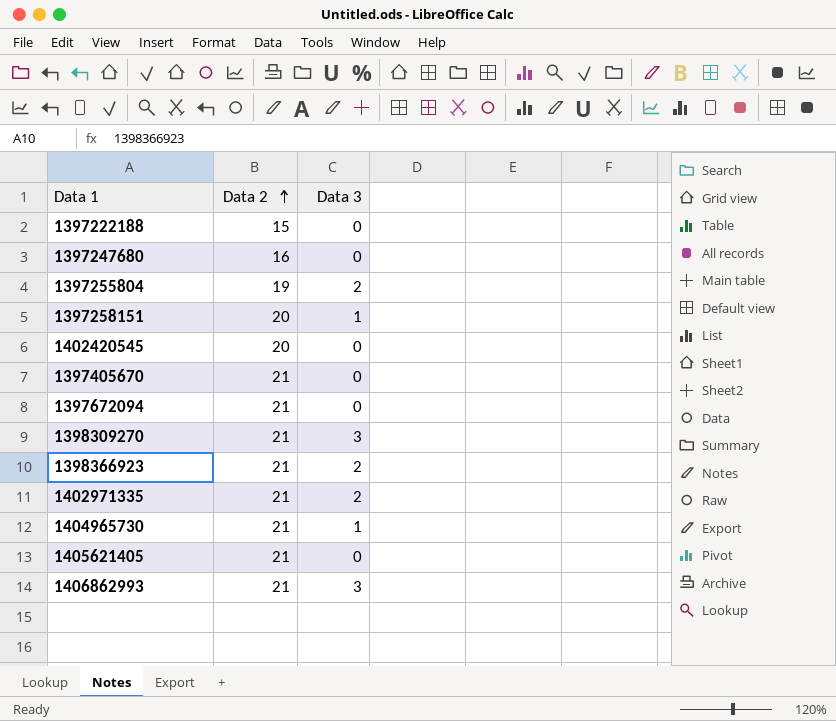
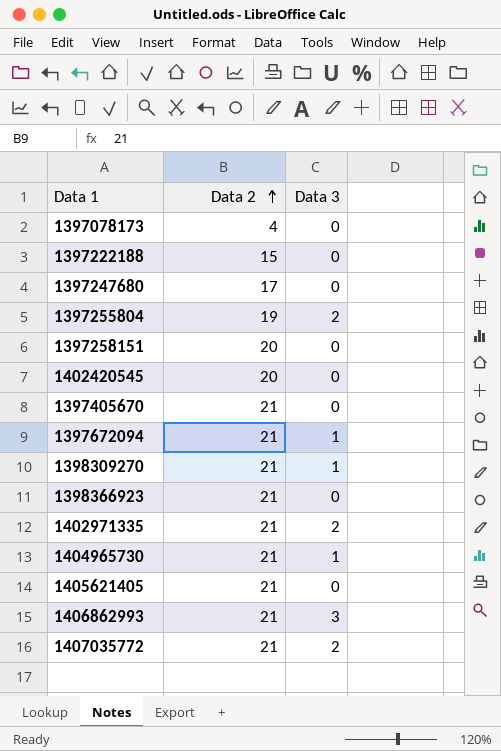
row 1397078173: none -> 4 | 0
1397247680 | Data 2: 16 -> 17
1397258151 | Data 3: 1 -> 0
1397672094 | Data 3: 0 -> 1
1398309270 | Data 3: 3 -> 1
1398366923 | Data 3: 2 -> 0
row 1407035772: none -> 21 | 2

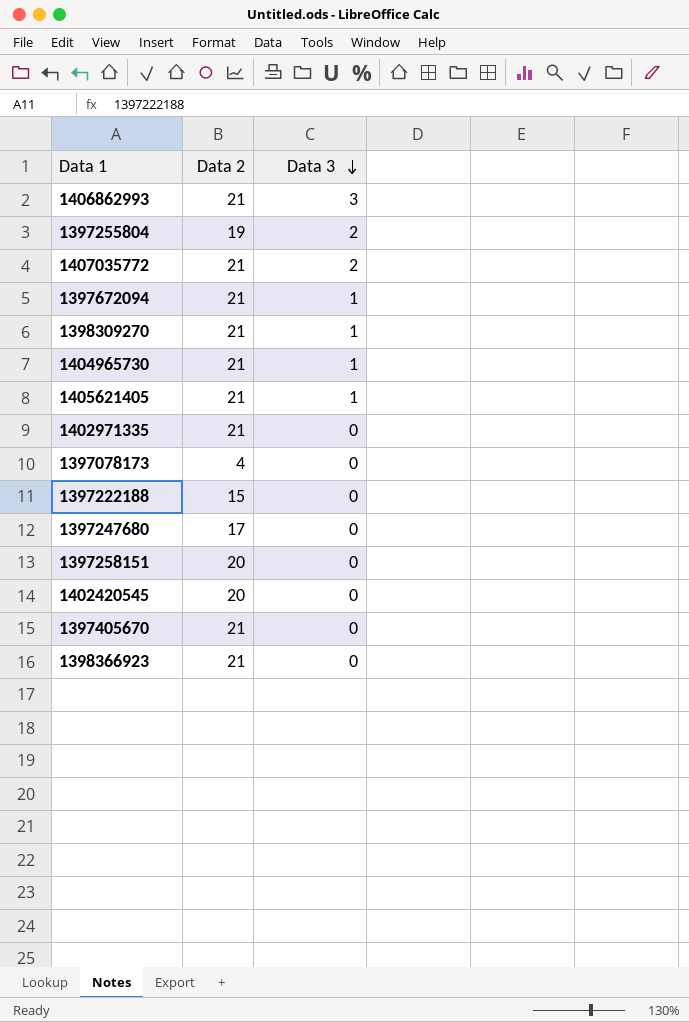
row order: Data 2 ascending -> Data 3 descending
1405621405 | Data 3: 0 -> 1
1402971335 | Data 3: 2 -> 0

